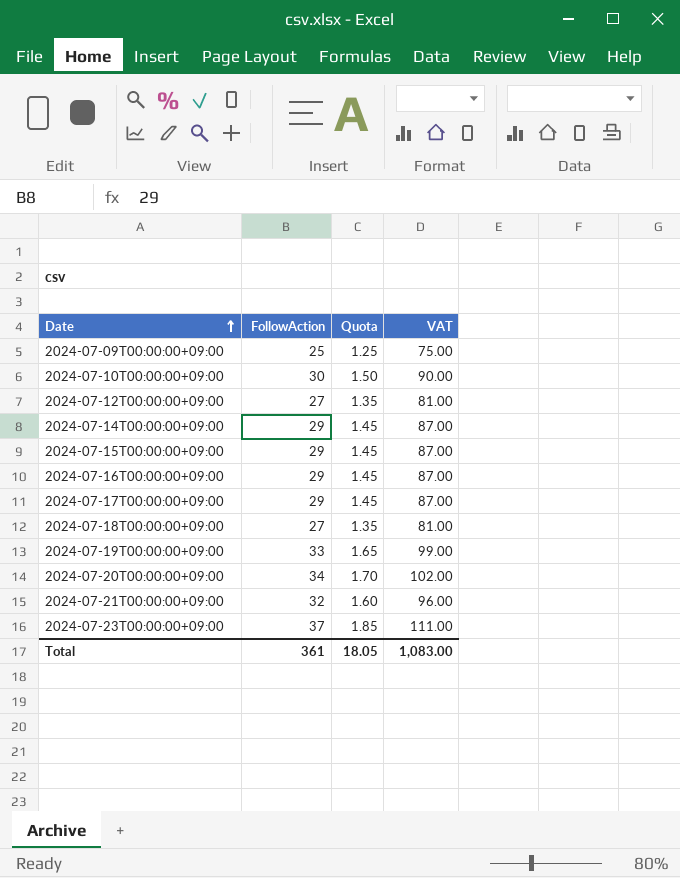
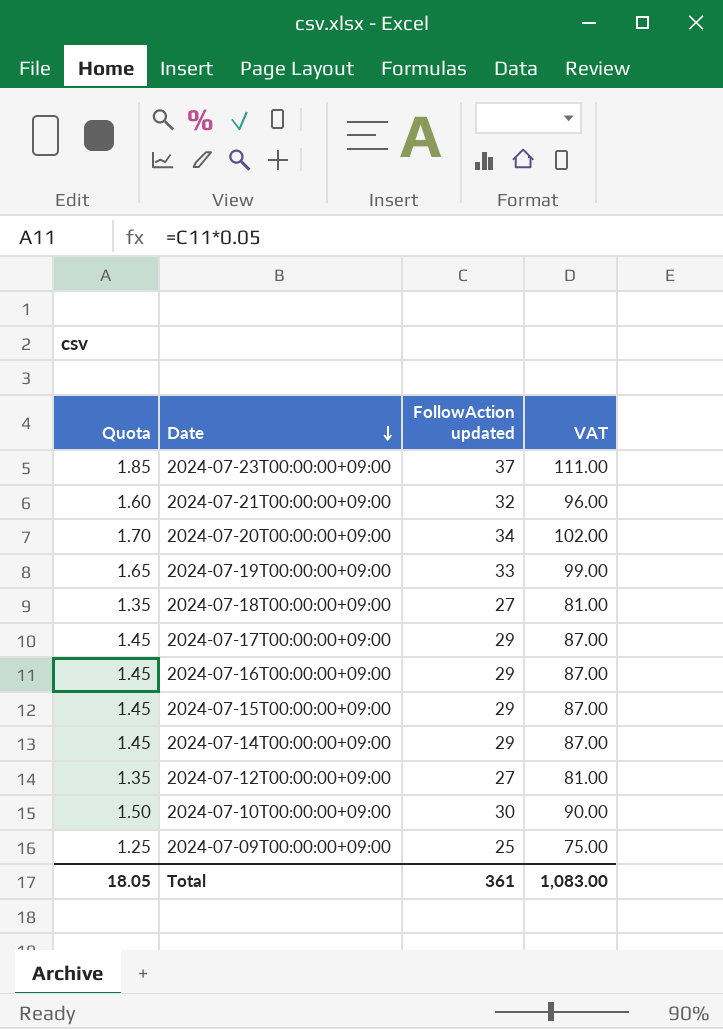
row order: Date ascending -> Date descending
column Quota | position: 3 -> 1
column name: FollowAction -> FollowAction updated

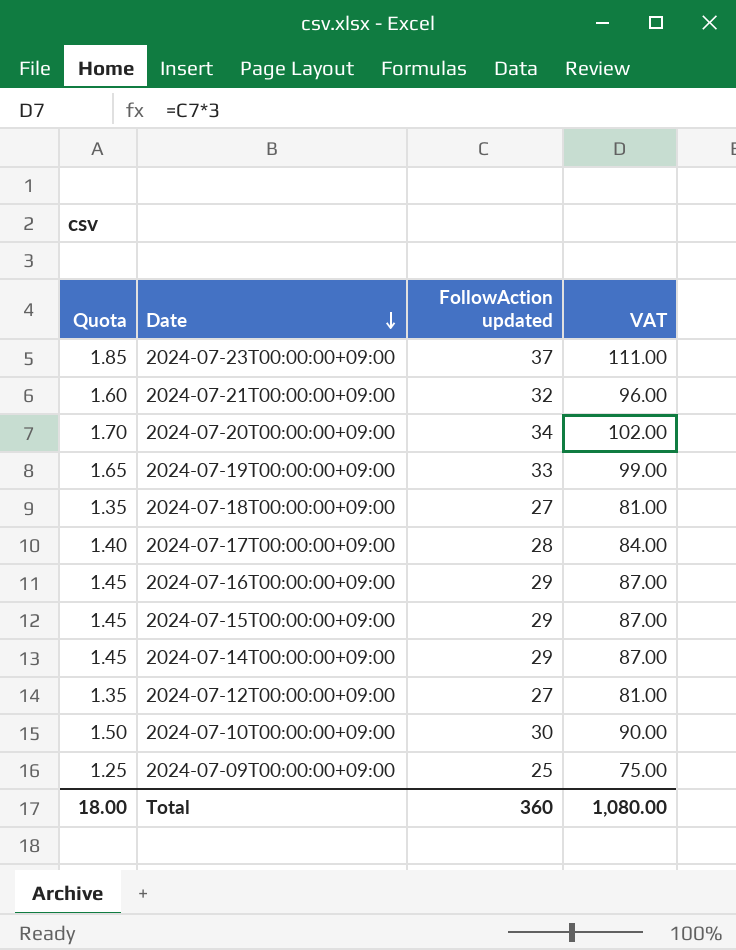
2024-07-17T00:00:00+09:00 | Quota: 1.45 -> 1.40
2024-07-17T00:00:00+09:00 | FollowAction updated: 29 -> 28
2024-07-17T00:00:00+09:00 | VAT: 87.00 -> 84.00
Total | Quota: 18.05 -> 18.00
Total | FollowAction updated: 361 -> 360
Total | VAT: 1,083.00 -> 1,080.00

